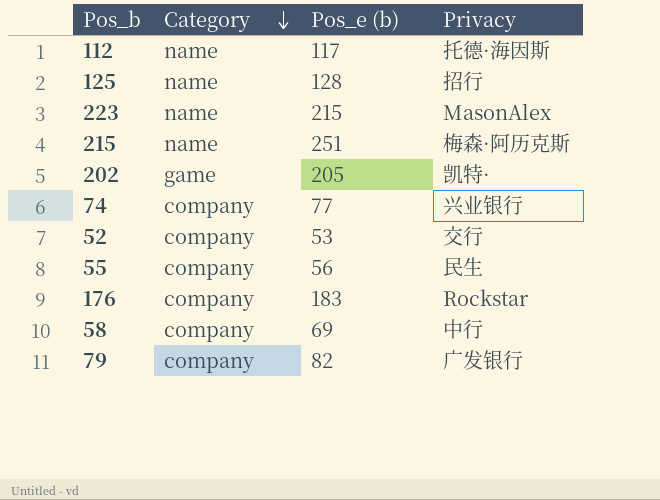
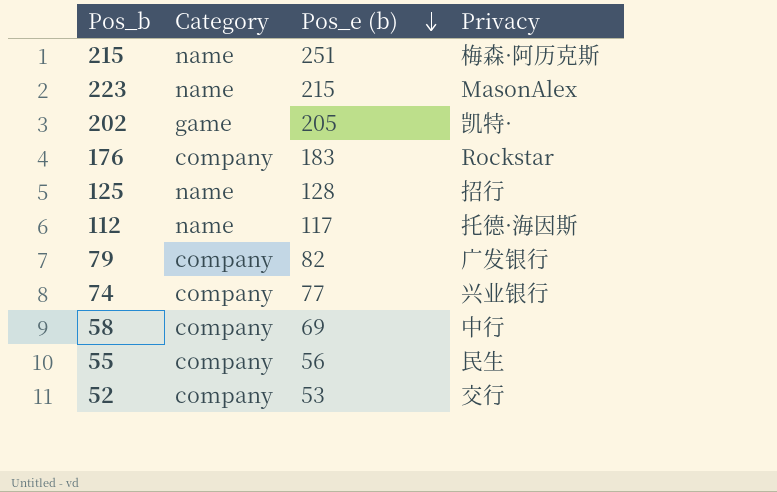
row order: Category descending -> Pos_e (b) descending

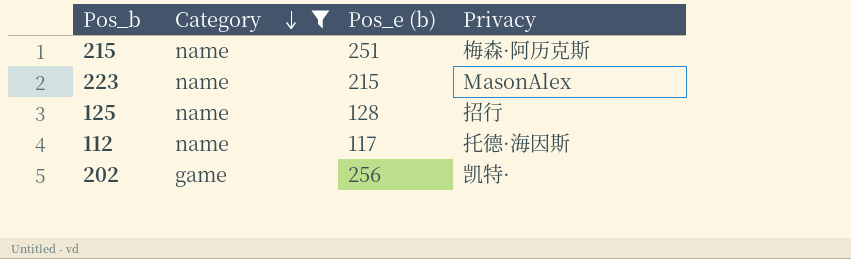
filter: none -> Category != company
row order: Pos_e (b) descending -> Category descending
202 | Pos_e (b): 205 -> 256

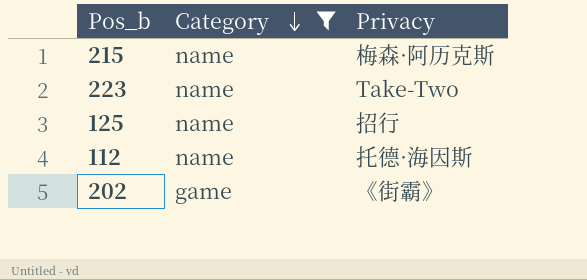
column Pos_e (b) | position: 3 -> none
223 | Privacy: MasonAlex -> Take-Two
202 | Privacy: 凯特· -> 《街霸》

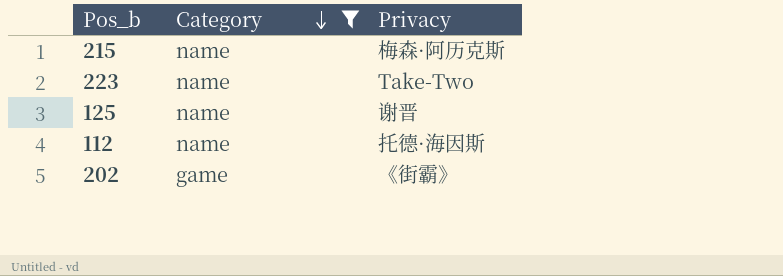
125 | Privacy: 招行 -> 谢晋

